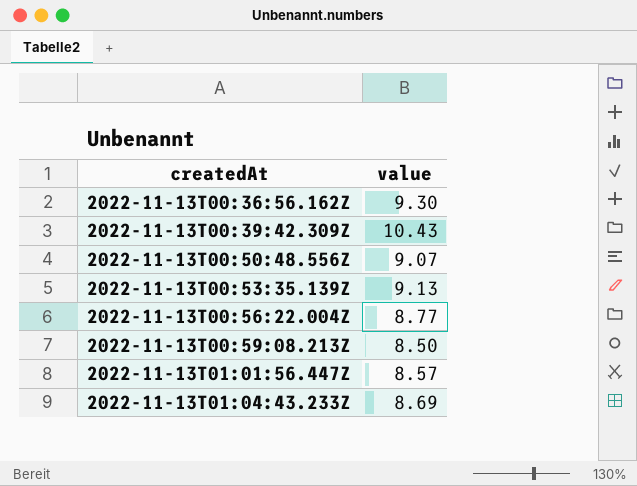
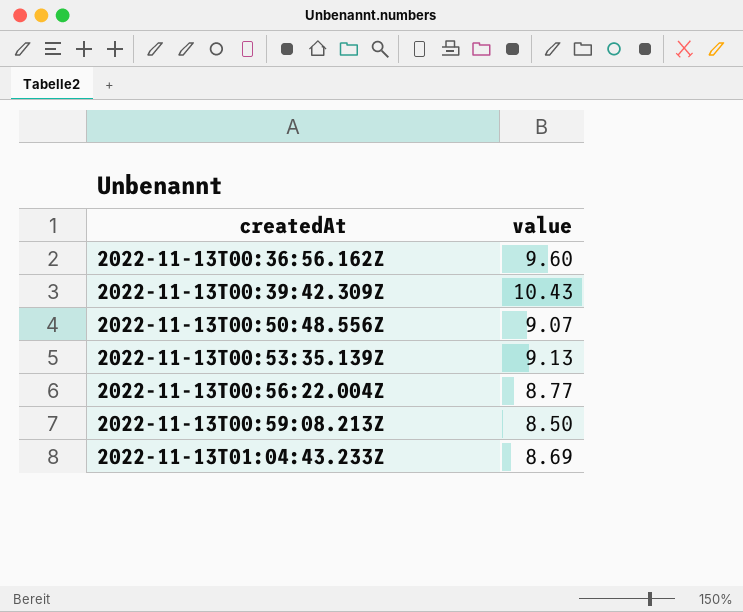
row 2022-11-13T01:01:56.447Z: 8.57 -> none
2022-11-13T00:36:56.162Z | value: 9.30 -> 9.60

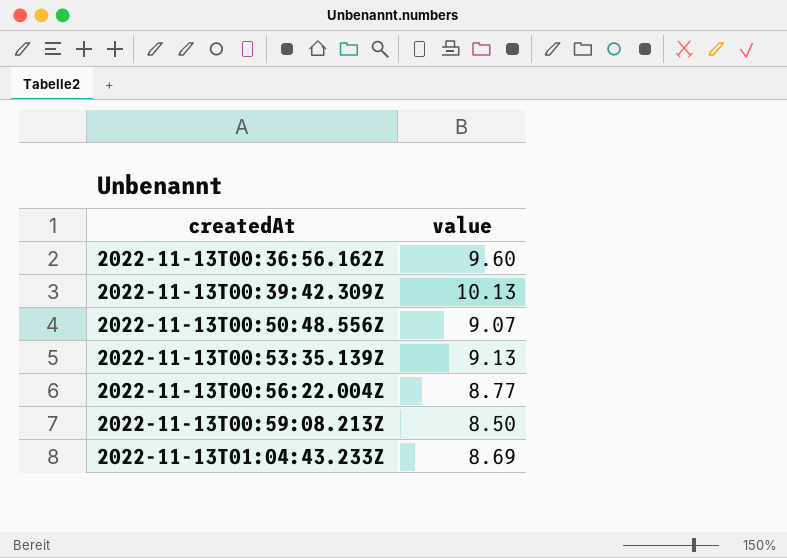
2022-11-13T00:39:42.309Z | value: 10.43 -> 10.13

